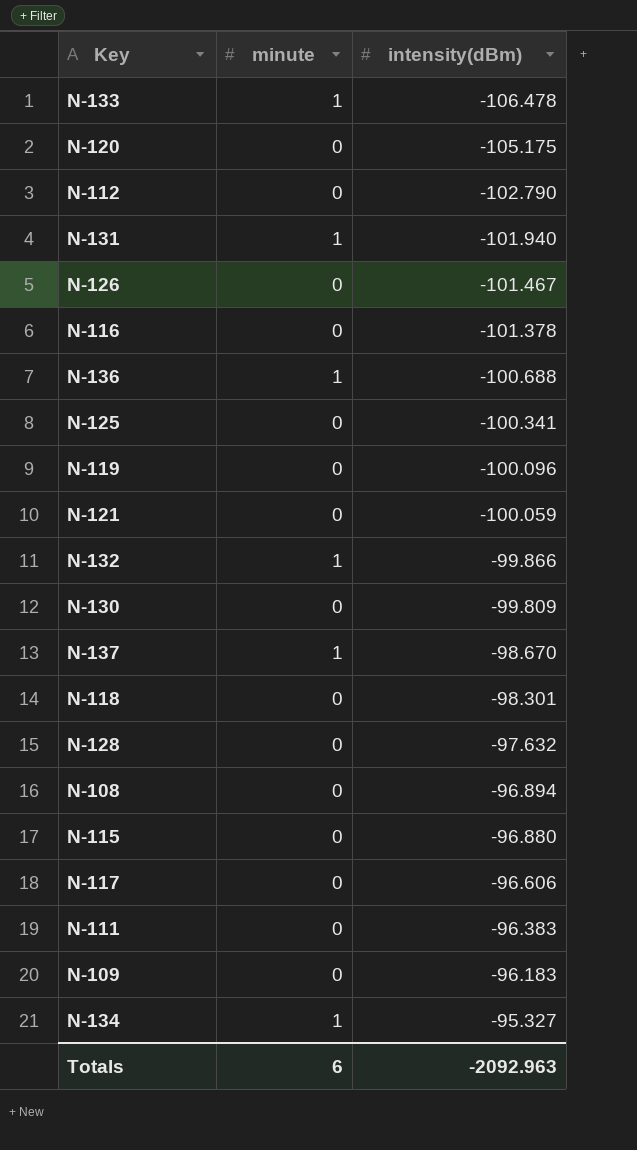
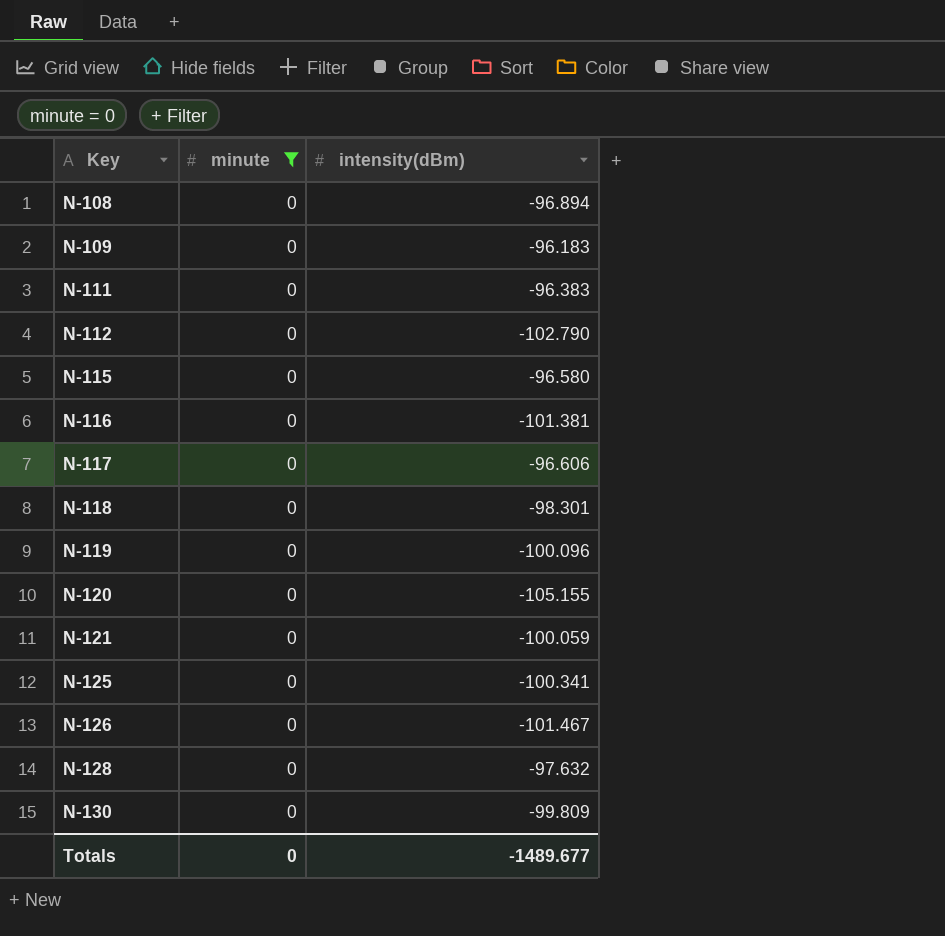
filter: none -> minute = 0
row order: intensity(dBm) ascending -> Key ascending
N-115 | intensity(dBm): -96.880 -> -96.580
N-116 | intensity(dBm): -101.378 -> -101.381
N-120 | intensity(dBm): -105.175 -> -105.155
Totals | minute: 6 -> 0
Totals | intensity(dBm): -2092.963 -> -1489.677

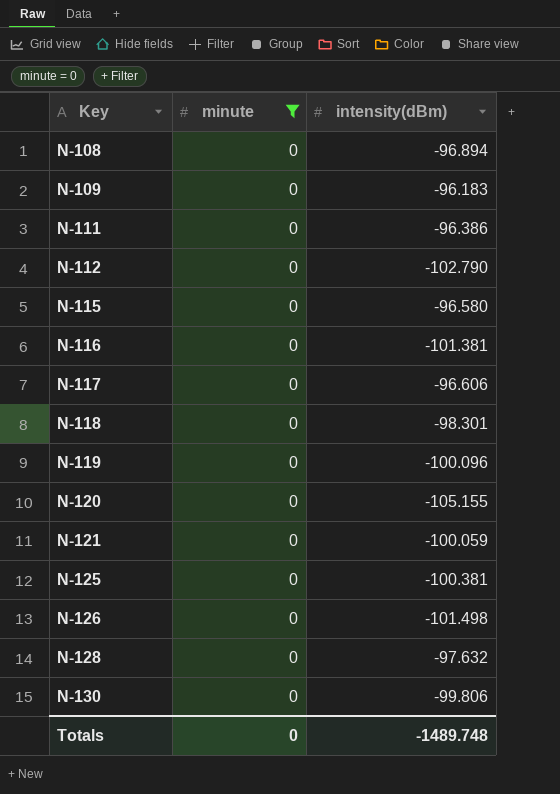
N-111 | intensity(dBm): -96.383 -> -96.386
N-125 | intensity(dBm): -100.341 -> -100.381
N-126 | intensity(dBm): -101.467 -> -101.498
N-130 | intensity(dBm): -99.809 -> -99.806
Totals | intensity(dBm): -1489.677 -> -1489.748

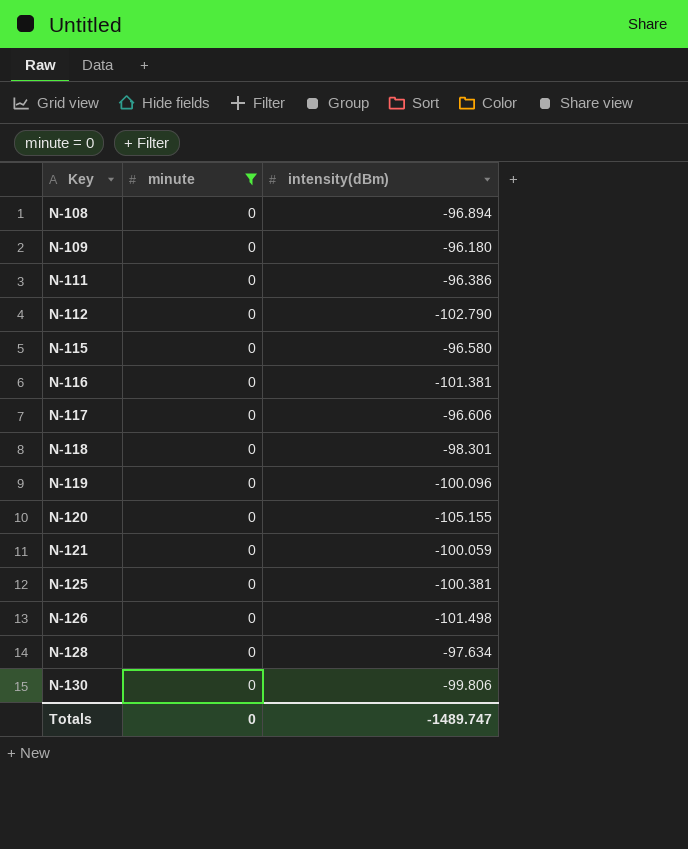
N-109 | intensity(dBm): -96.183 -> -96.180
N-128 | intensity(dBm): -97.632 -> -97.634
Totals | intensity(dBm): -1489.748 -> -1489.747

